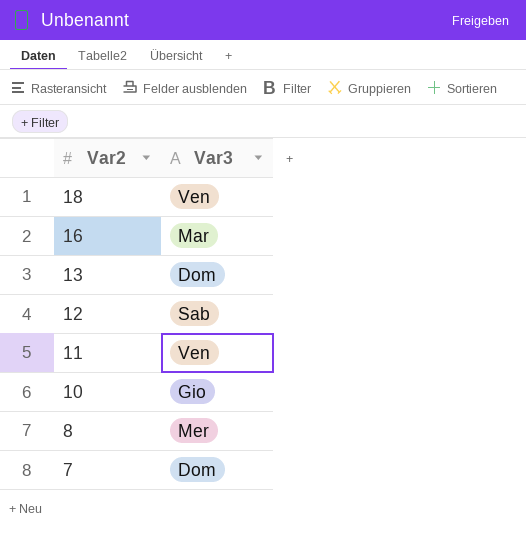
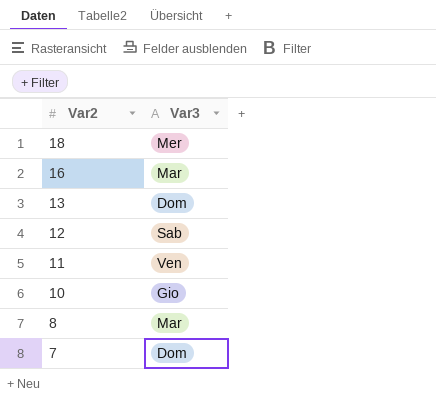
18 | Var3: Ven -> Mer
8 | Var3: Mer -> Mar

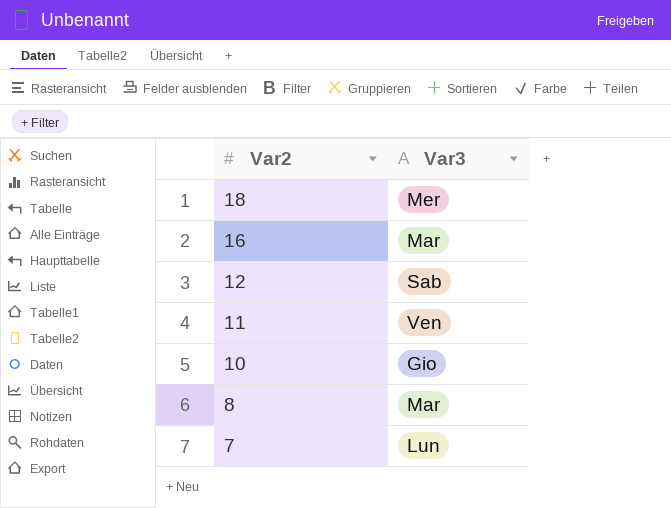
row 13: Dom -> none
7 | Var3: Dom -> Lun

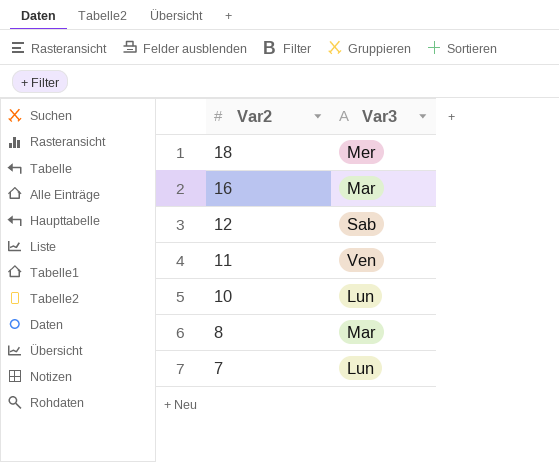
10 | Var3: Gio -> Lun

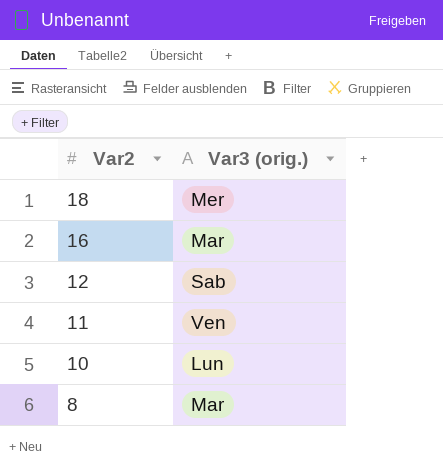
column name: Var3 -> Var3 (orig.)
row 7: Lun -> none

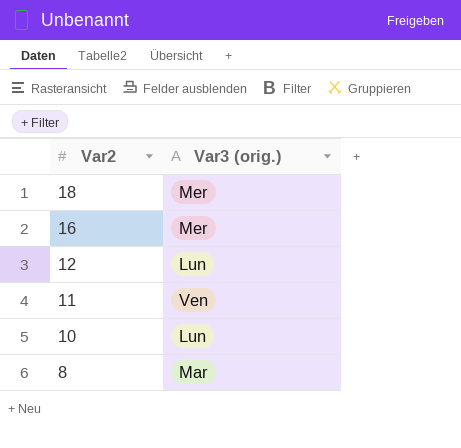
16 | Var3 (orig.): Mar -> Mer
12 | Var3 (orig.): Sab -> Lun

